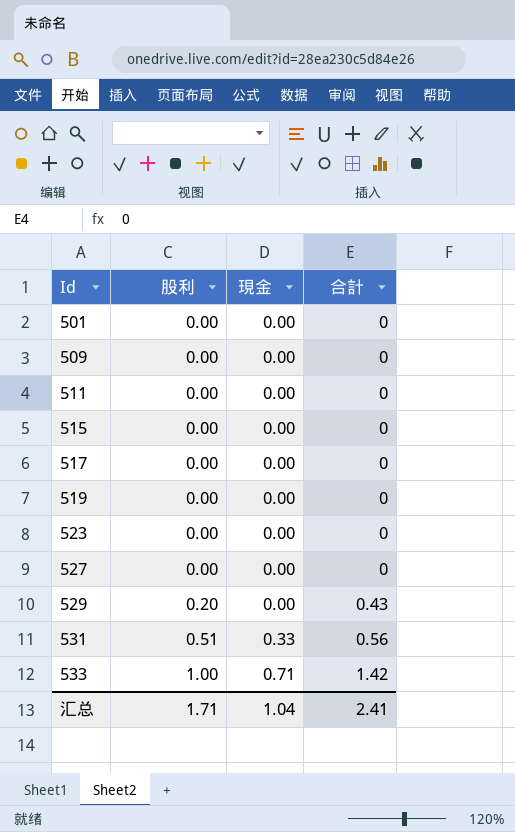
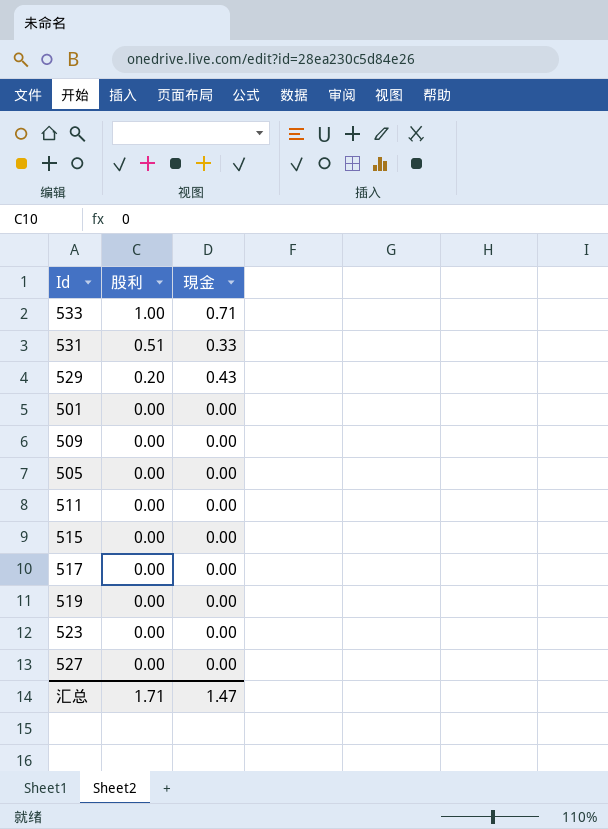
row order: Id ascending -> 股利 descending
column 合計 | position: 4 -> none
529 | 現金: 0.00 -> 0.43
row 505: none -> 0.00 | 0.00
汇总 | 現金: 1.04 -> 1.47

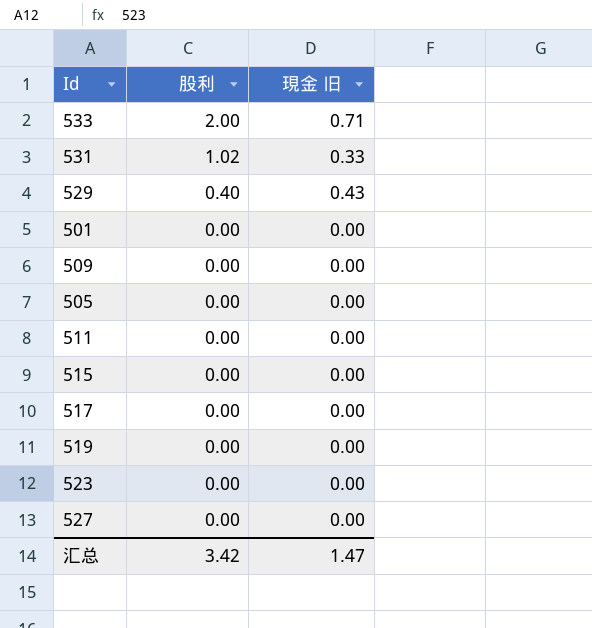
column name: 現金 -> 現金 旧
533 | 股利: 1.00 -> 2.00
531 | 股利: 0.51 -> 1.02
529 | 股利: 0.20 -> 0.40
汇总 | 股利: 1.71 -> 3.42

